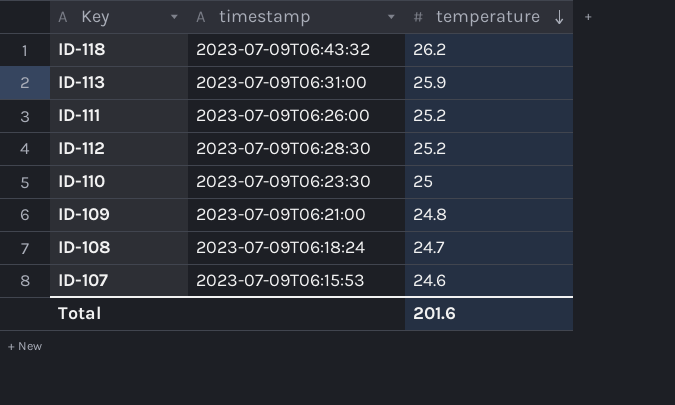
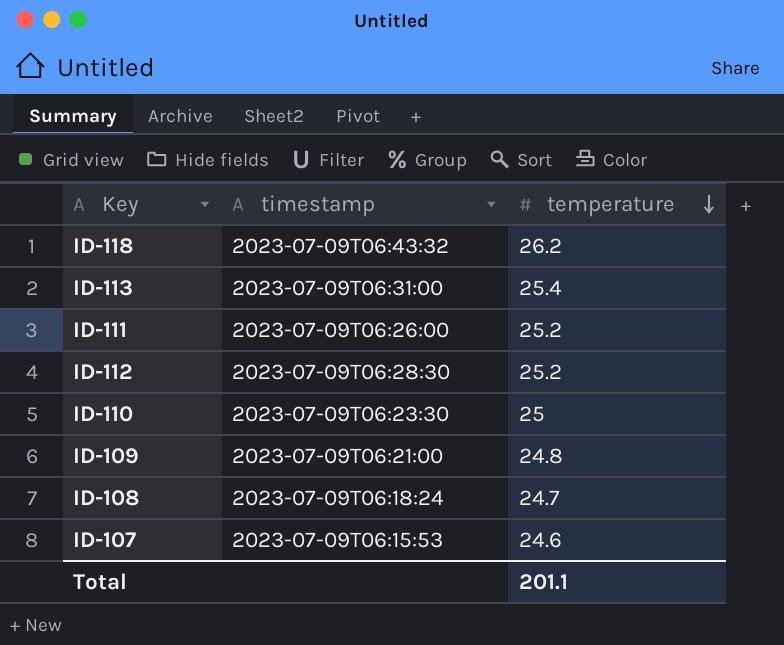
ID-113 | temperature: 25.9 -> 25.4
Total | temperature: 201.6 -> 201.1

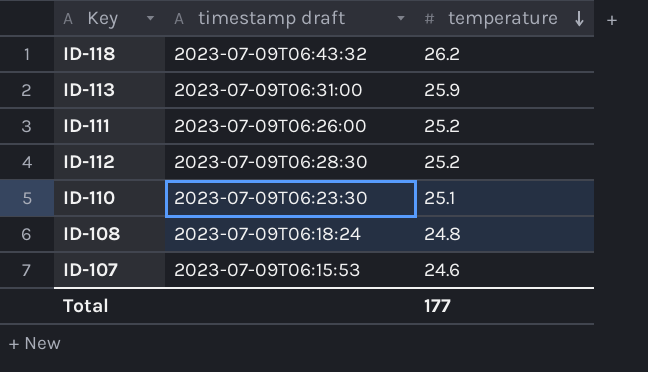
column name: timestamp -> timestamp draft
row ID-109: 2023-07-09T06:21:00 | 24.8 -> none
ID-113 | temperature: 25.4 -> 25.9
ID-110 | temperature: 25 -> 25.1
ID-108 | temperature: 24.7 -> 24.8
Total | temperature: 201.1 -> 177

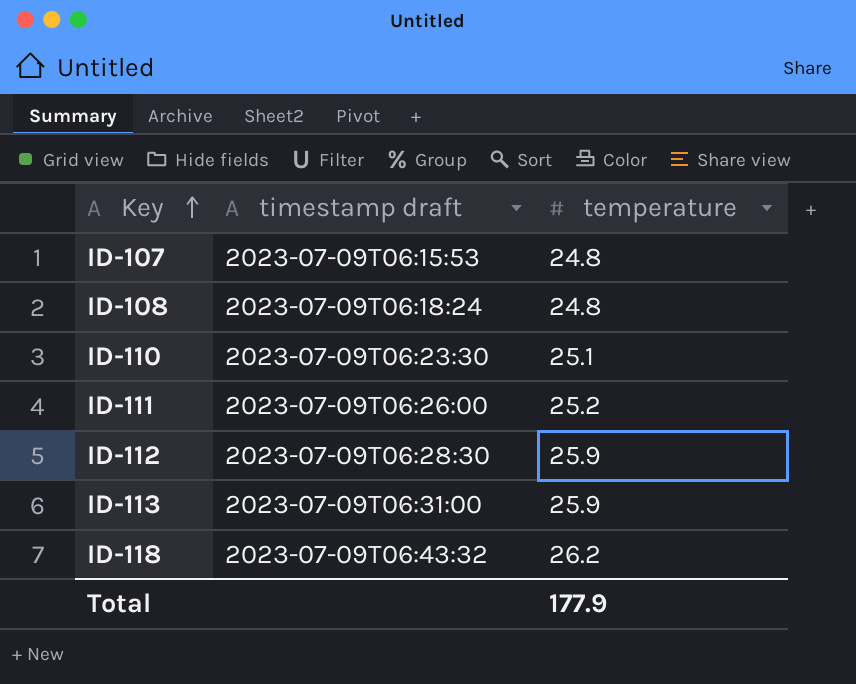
row order: temperature descending -> Key ascending
ID-107 | temperature: 24.6 -> 24.8
ID-112 | temperature: 25.2 -> 25.9
Total | temperature: 177 -> 177.9

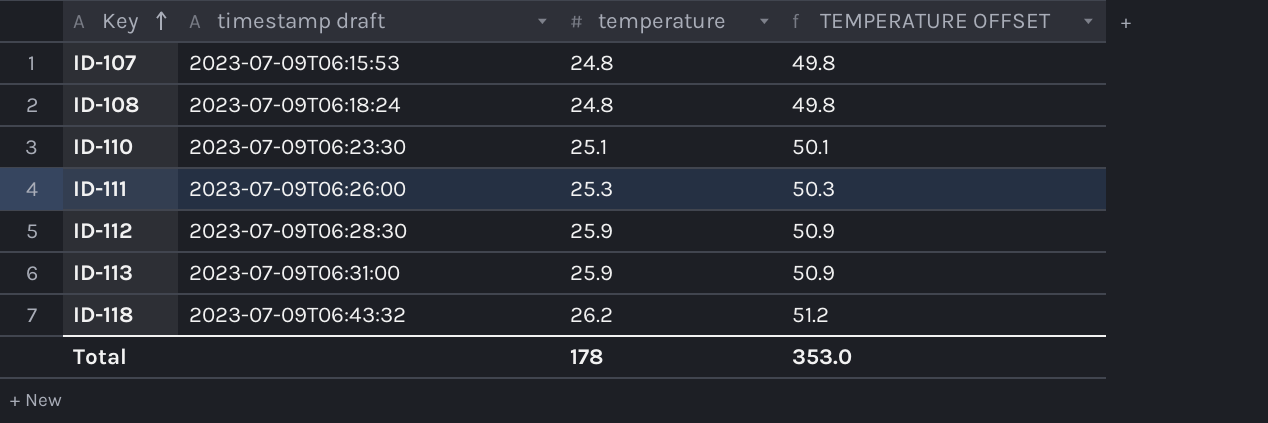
column TEMPERATURE OFFSET | formula: none -> [temperature] + 25
ID-111 | temperature: 25.2 -> 25.3
Total | temperature: 177.9 -> 178

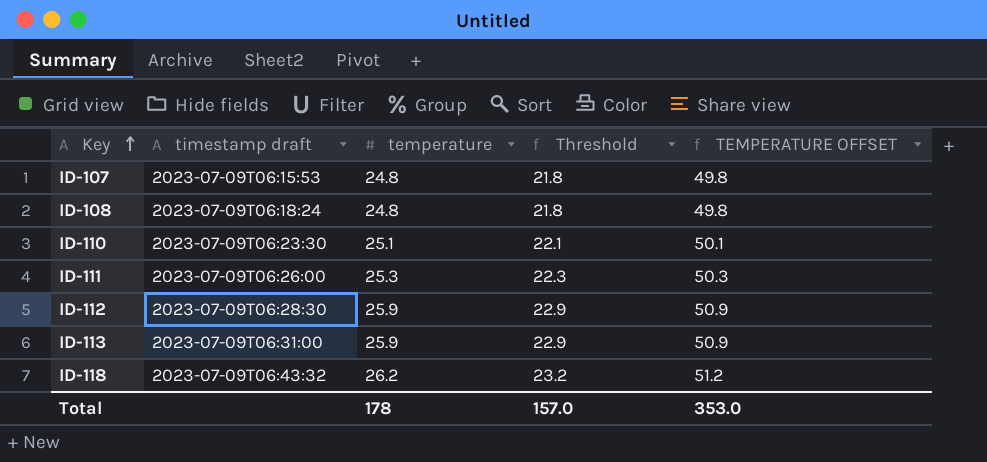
column Threshold | formula: none -> [temperature] - 3

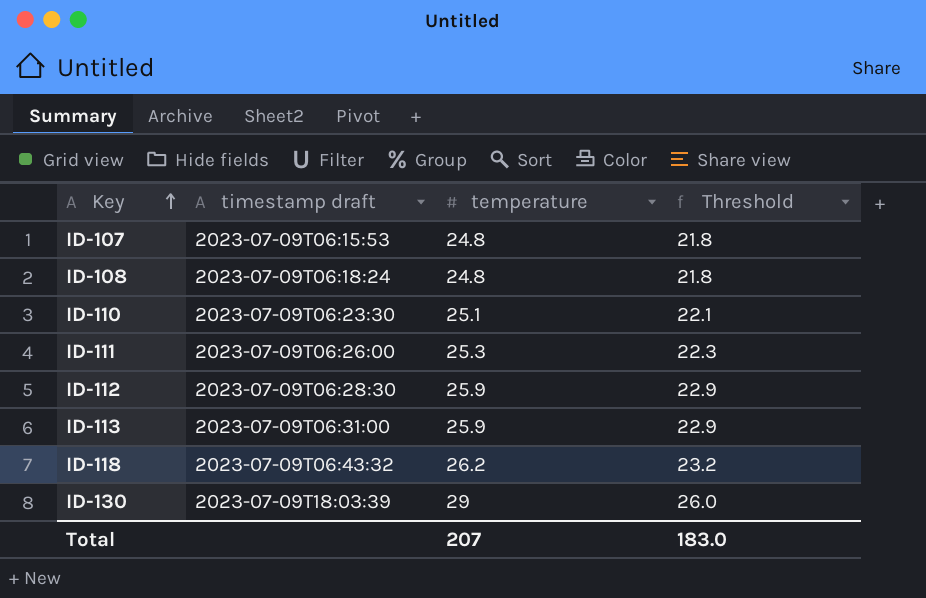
column TEMPERATURE OFFSET | formula: [temperature] + 25 -> none
row ID-130: none -> 2023-07-09T18:03:39 | 29 | 26.0
Total | temperature: 178 -> 207
Total | Threshold: 157.0 -> 183.0

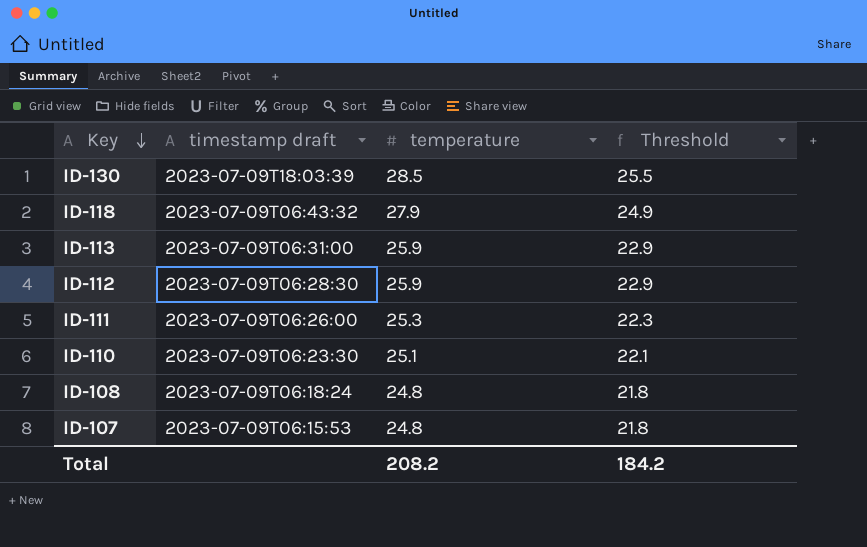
row order: Key ascending -> Key descending
ID-130 | temperature: 29 -> 28.5
ID-130 | Threshold: 26.0 -> 25.5
ID-118 | temperature: 26.2 -> 27.9
ID-118 | Threshold: 23.2 -> 24.9
Total | temperature: 207 -> 208.2
Total | Threshold: 183.0 -> 184.2

